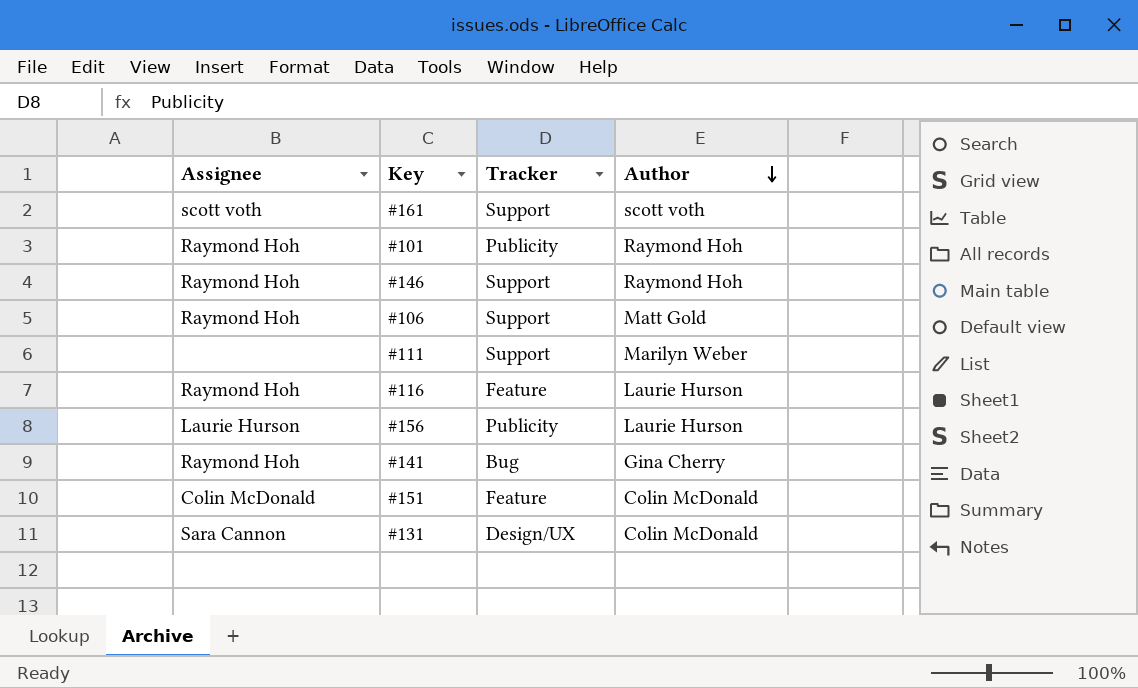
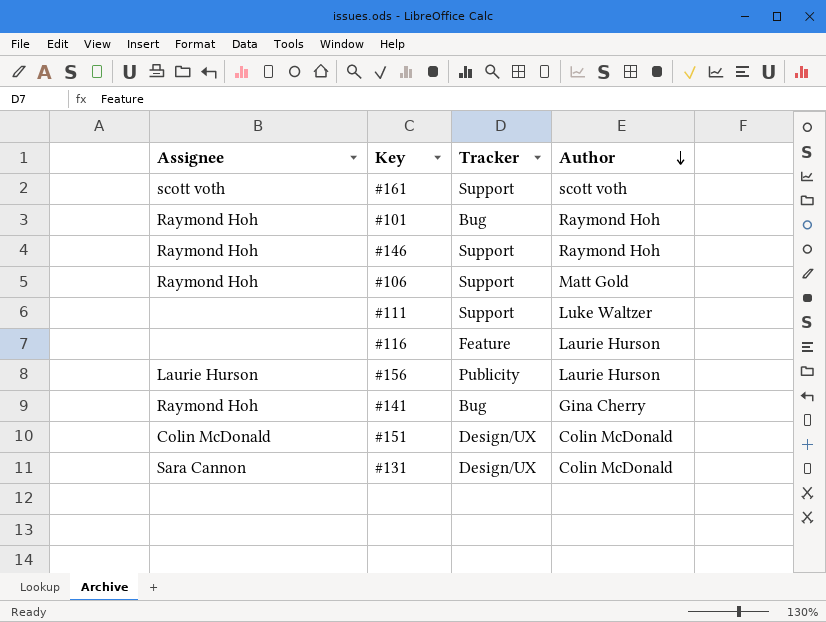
#101 | Tracker: Publicity -> Bug
#111 | Author: Marilyn Weber -> Luke Waltzer
#116 | Assignee: Raymond Hoh -> none
#151 | Tracker: Feature -> Design/UX

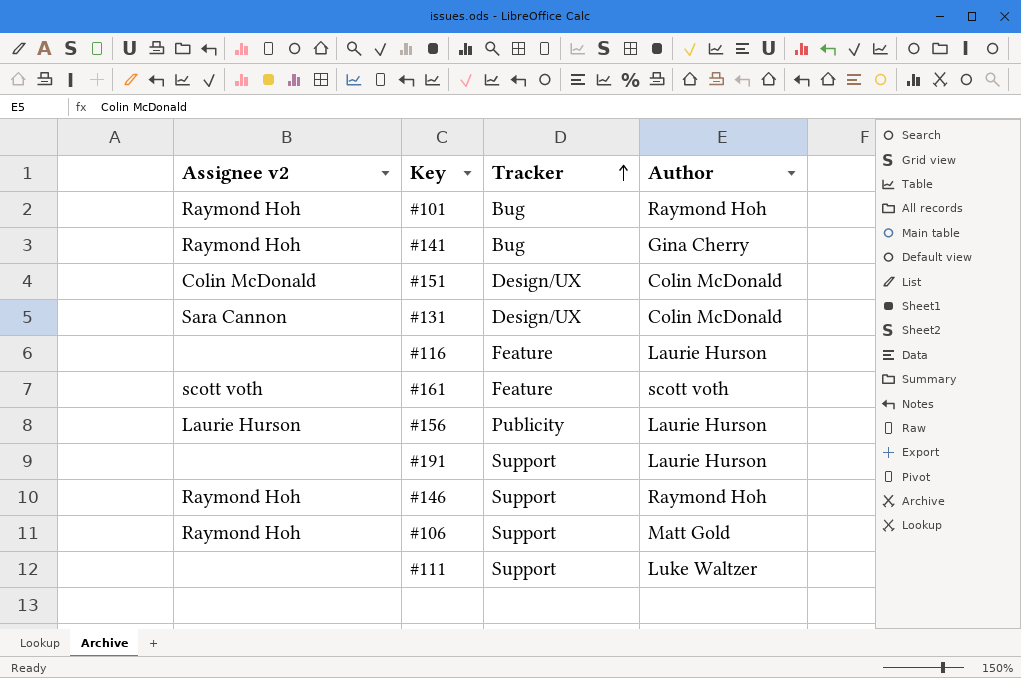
row order: Author descending -> Tracker ascending
column name: Assignee -> Assignee v2
#161 | Tracker: Support -> Feature
row #191: none -> none | Support | Laurie Hurson

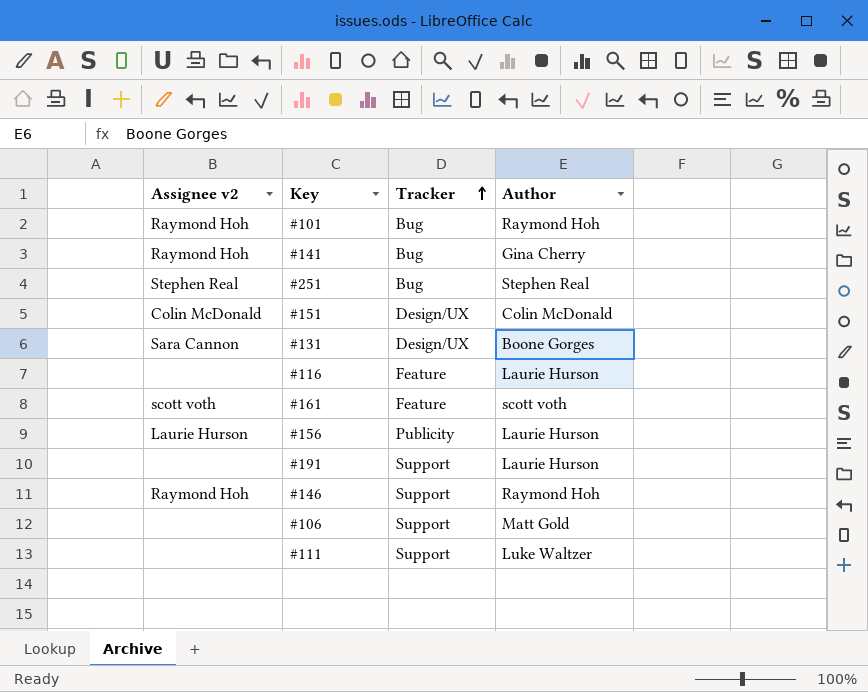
row #251: none -> Stephen Real | Bug | Stephen Real
#131 | Author: Colin McDonald -> Boone Gorges
#106 | Assignee v2: Raymond Hoh -> none

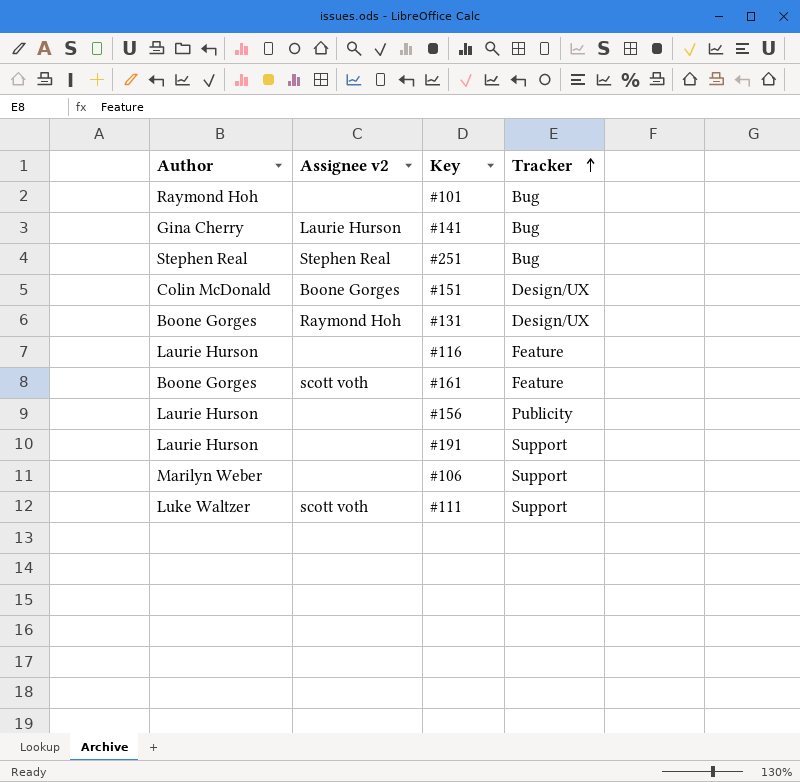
column Author | position: 4 -> 1
row #146: Raymond Hoh | Support | Raymond Hoh -> none
#101 | Assignee v2: Raymond Hoh -> none
#141 | Assignee v2: Raymond Hoh -> Laurie Hurson
#151 | Assignee v2: Colin McDonald -> Boone Gorges
#131 | Assignee v2: Sara Cannon -> Raymond Hoh
#161 | Author: scott voth -> Boone Gorges
#156 | Assignee v2: Laurie Hurson -> none
#106 | Author: Matt Gold -> Marilyn Weber
#111 | Assignee v2: none -> scott voth

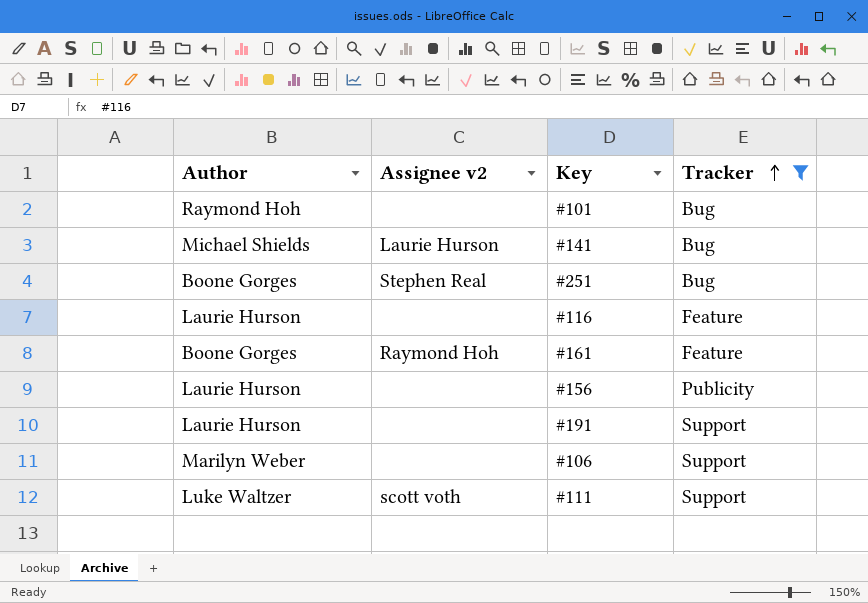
filter: none -> Tracker != Design/UX
#141 | Author: Gina Cherry -> Michael Shields
#251 | Author: Stephen Real -> Boone Gorges
#161 | Assignee v2: scott voth -> Raymond Hoh

